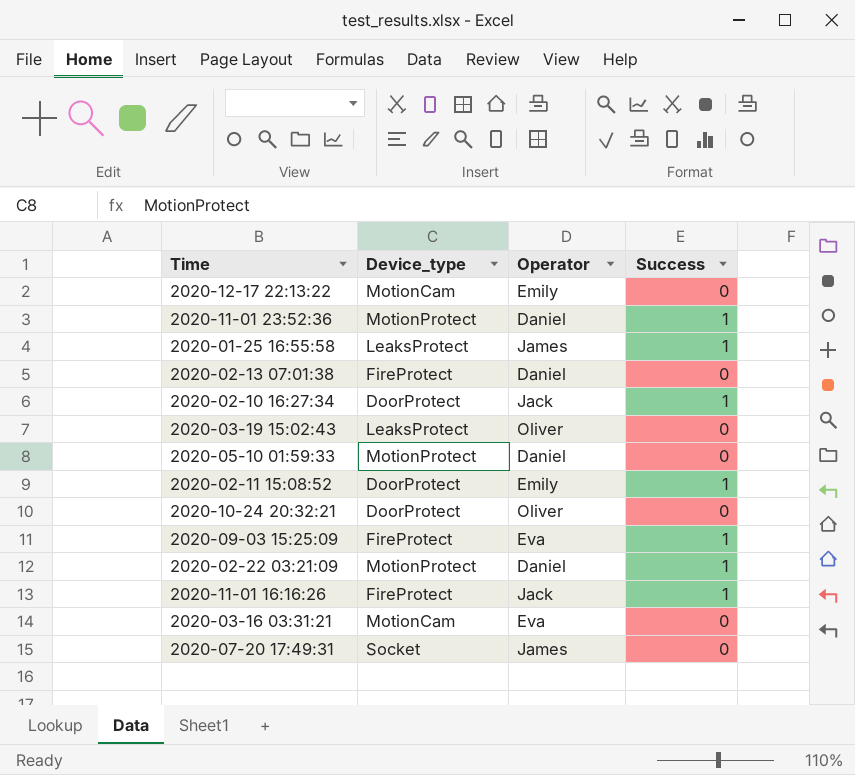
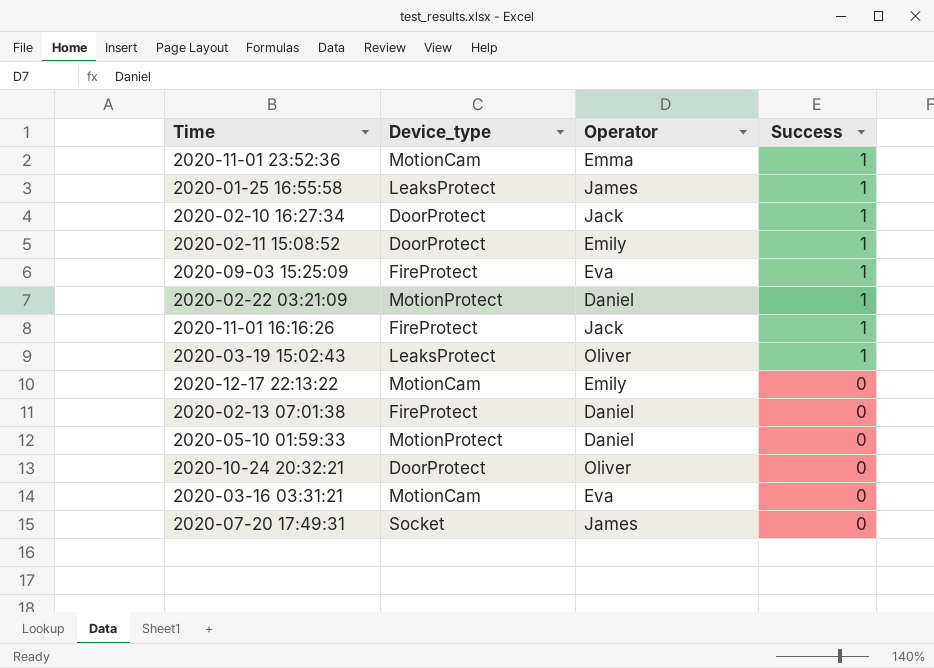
row order: none -> Success descending
2020-11-01 23:52:36 | Device_type: MotionProtect -> MotionCam
2020-11-01 23:52:36 | Operator: Daniel -> Emma
2020-03-19 15:02:43 | Success: 0 -> 1

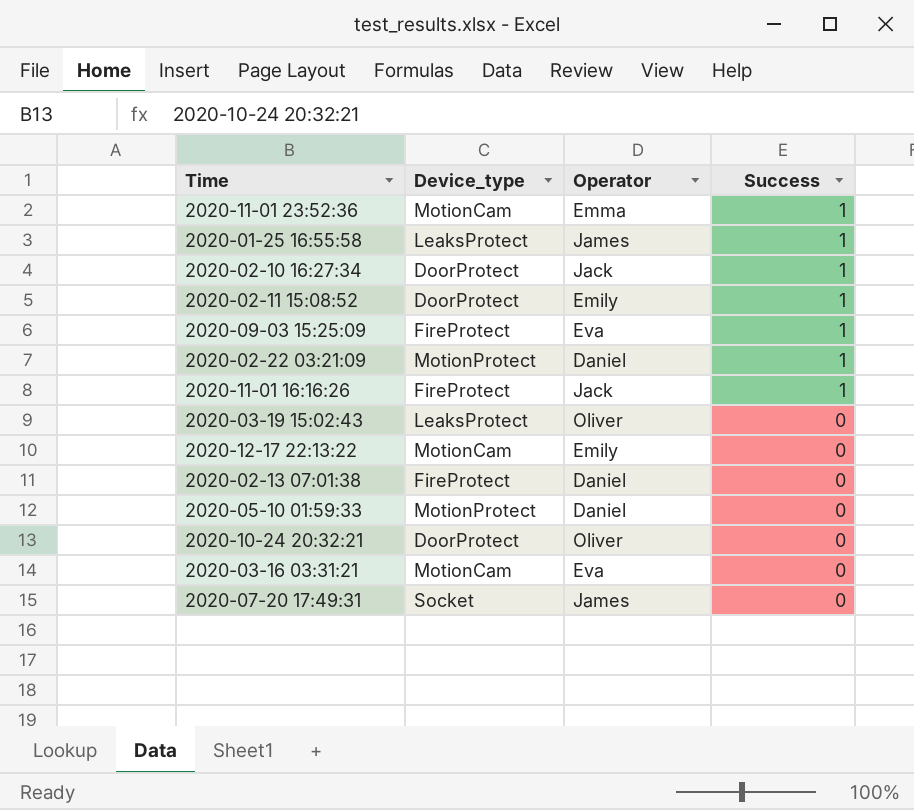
2020-03-19 15:02:43 | Success: 1 -> 0

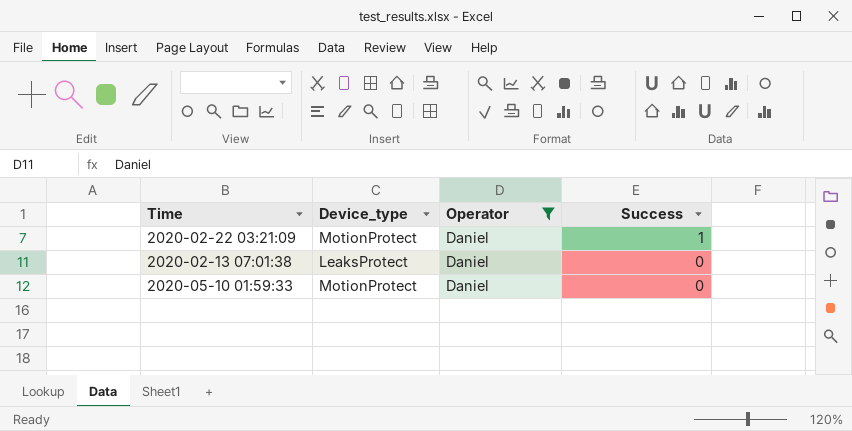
filter: none -> Operator = Daniel
2020-02-13 07:01:38 | Device_type: FireProtect -> LeaksProtect

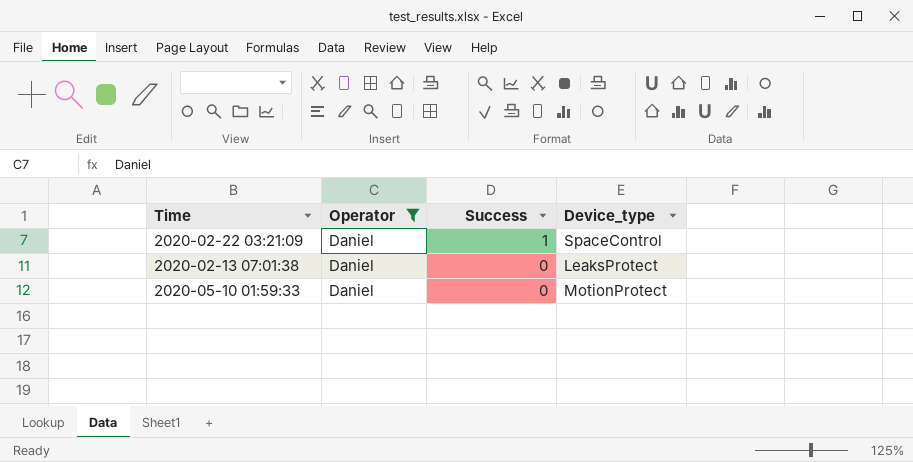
column Device_type | position: 2 -> 4
2020-02-22 03:21:09 | Device_type: MotionProtect -> SpaceControl

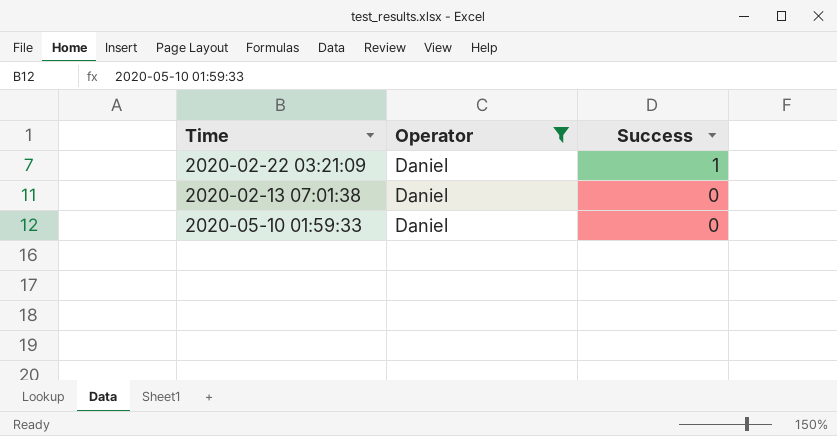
column Device_type | position: 4 -> none

